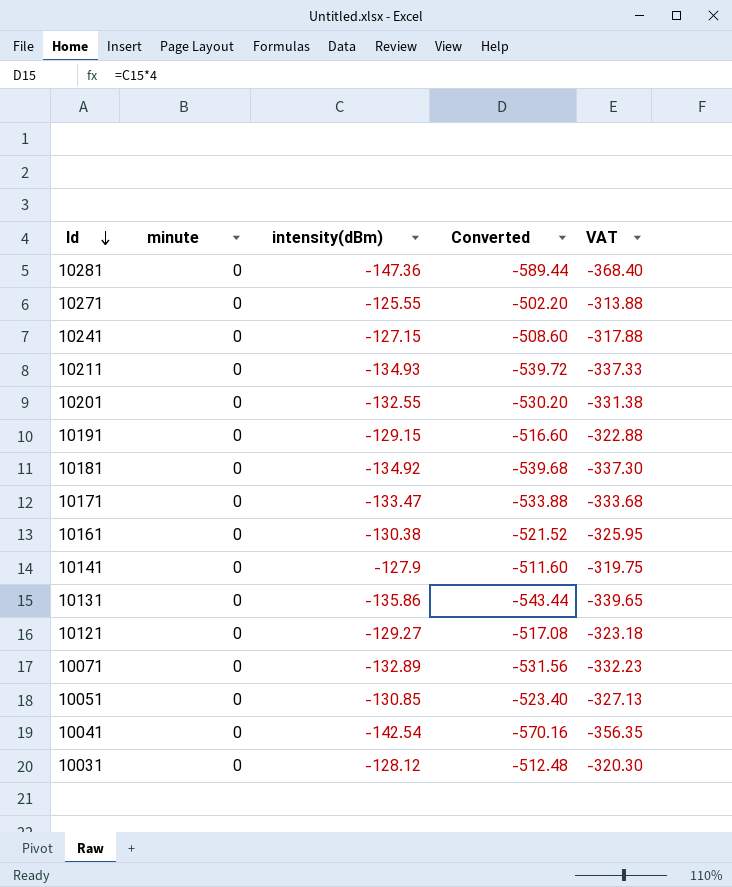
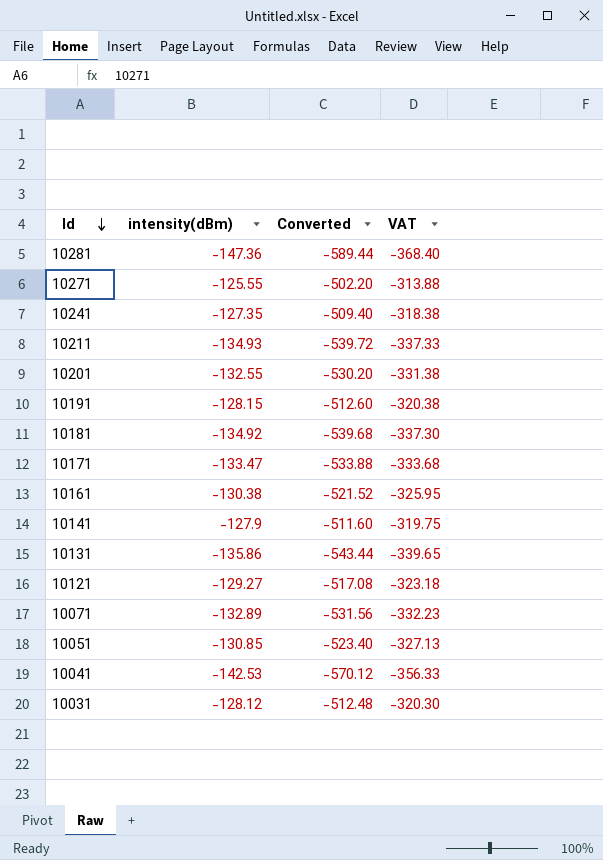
column minute | position: 2 -> none
10241 | intensity(dBm): -127.15 -> -127.35
10241 | Converted: -508.60 -> -509.40
10241 | VAT: -317.88 -> -318.38
10191 | intensity(dBm): -129.15 -> -128.15
10191 | Converted: -516.60 -> -512.60
10191 | VAT: -322.88 -> -320.38
10041 | intensity(dBm): -142.54 -> -142.53
10041 | Converted: -570.16 -> -570.12
10041 | VAT: -356.35 -> -356.33

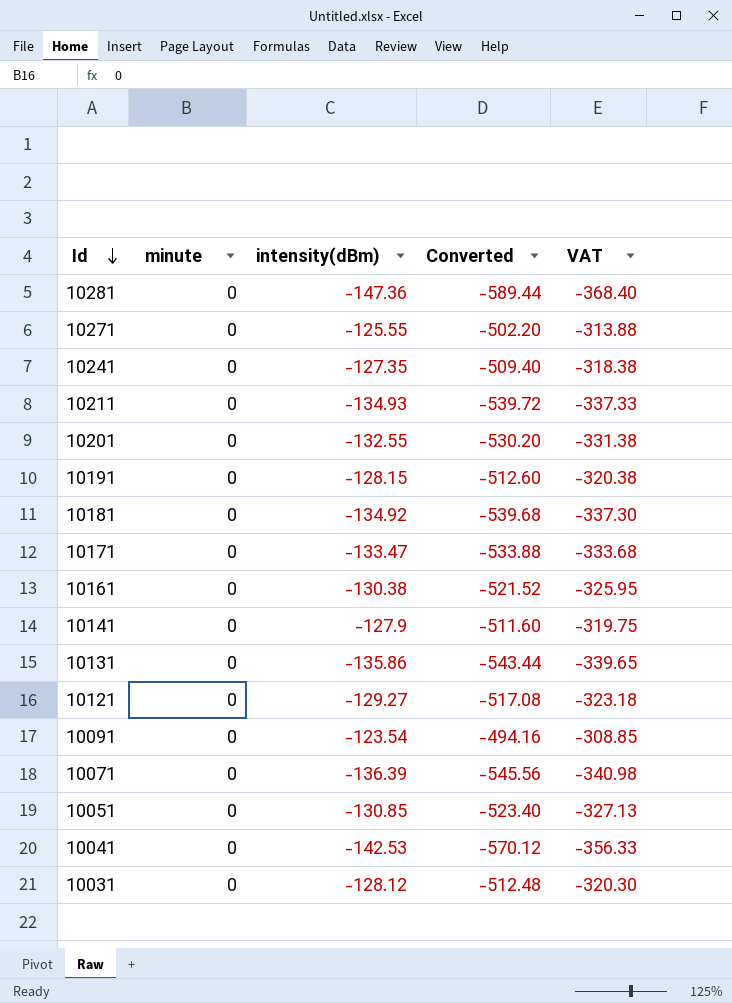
column minute | position: none -> 2
row 10091: none -> 0 | -123.54 | -494.16 | -308.85
10071 | intensity(dBm): -132.89 -> -136.39
10071 | Converted: -531.56 -> -545.56
10071 | VAT: -332.23 -> -340.98

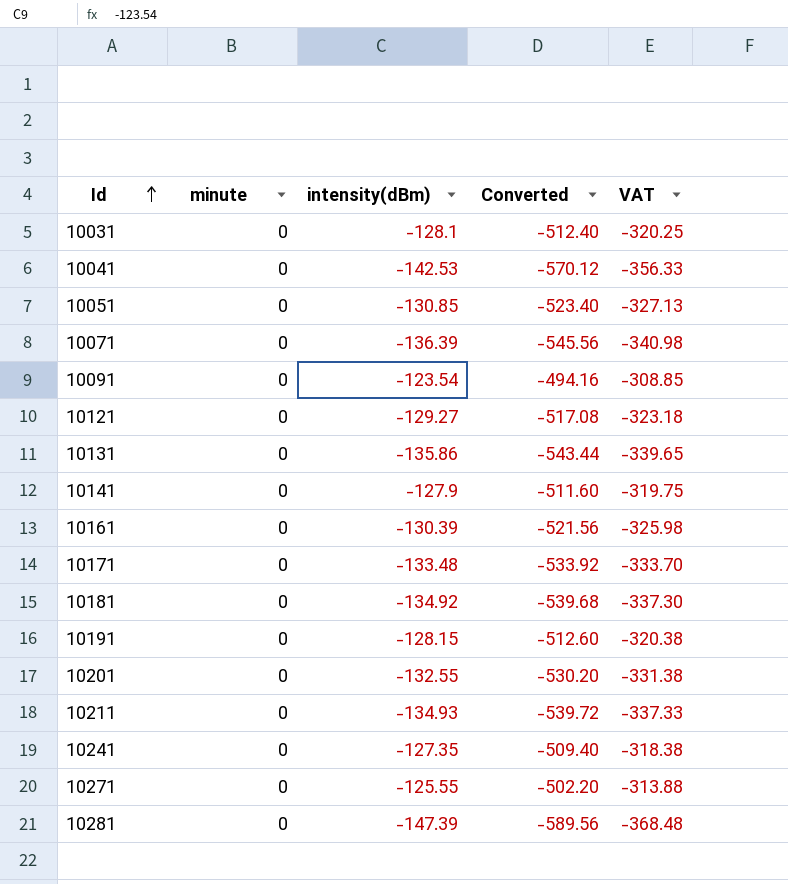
row order: Id descending -> Id ascending
10031 | intensity(dBm): -128.12 -> -128.1
10031 | Converted: -512.48 -> -512.40
10031 | VAT: -320.30 -> -320.25
10161 | intensity(dBm): -130.38 -> -130.39
10161 | Converted: -521.52 -> -521.56
10161 | VAT: -325.95 -> -325.98
10171 | intensity(dBm): -133.47 -> -133.48
10171 | Converted: -533.88 -> -533.92
10171 | VAT: -333.68 -> -333.70
10281 | intensity(dBm): -147.36 -> -147.39
10281 | Converted: -589.44 -> -589.56
10281 | VAT: -368.40 -> -368.48

